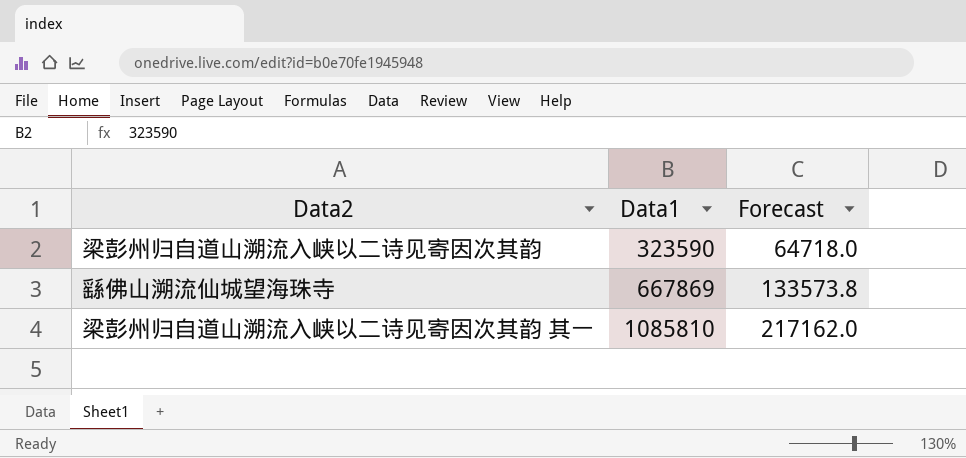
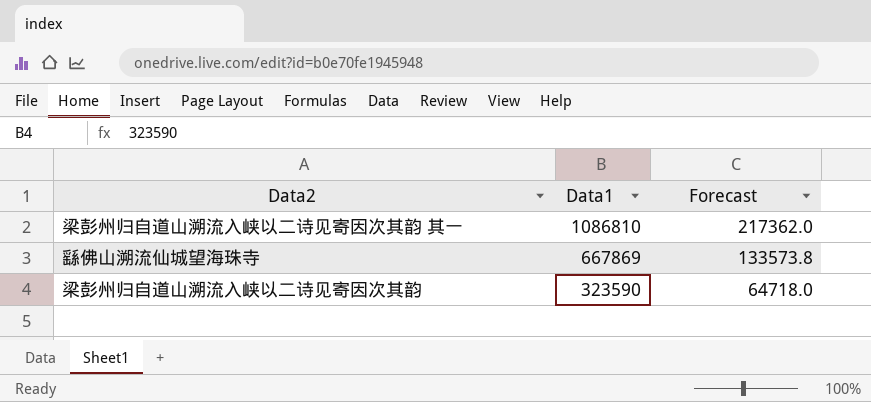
row order: Data1 ascending -> Data1 descending
梁彭州归自道山溯流入峡以二诗见寄因次其韵 其一 | Data1: 1085810 -> 1086810
梁彭州归自道山溯流入峡以二诗见寄因次其韵 其一 | Forecast: 217162.0 -> 217362.0

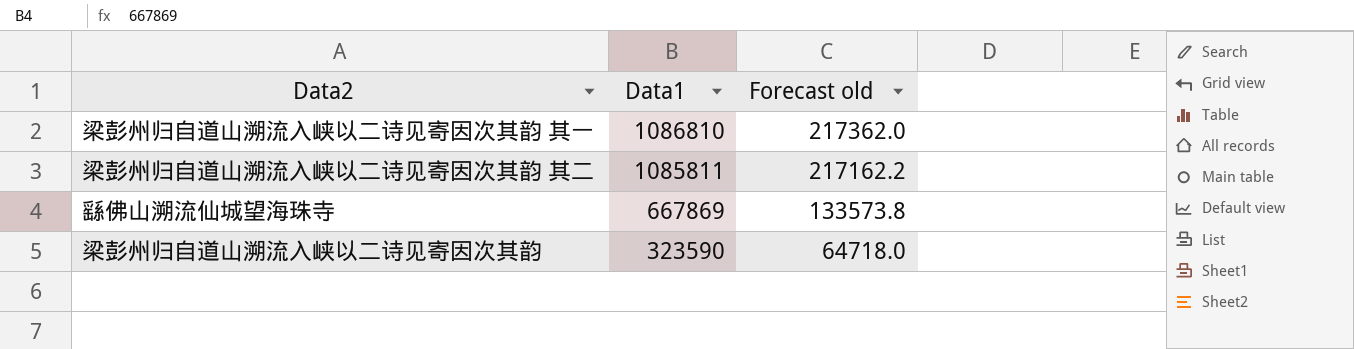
column name: Forecast -> Forecast old
row 梁彭州归自道山溯流入峡以二诗见寄因次其韵 其二: none -> 1085811 | 217162.2

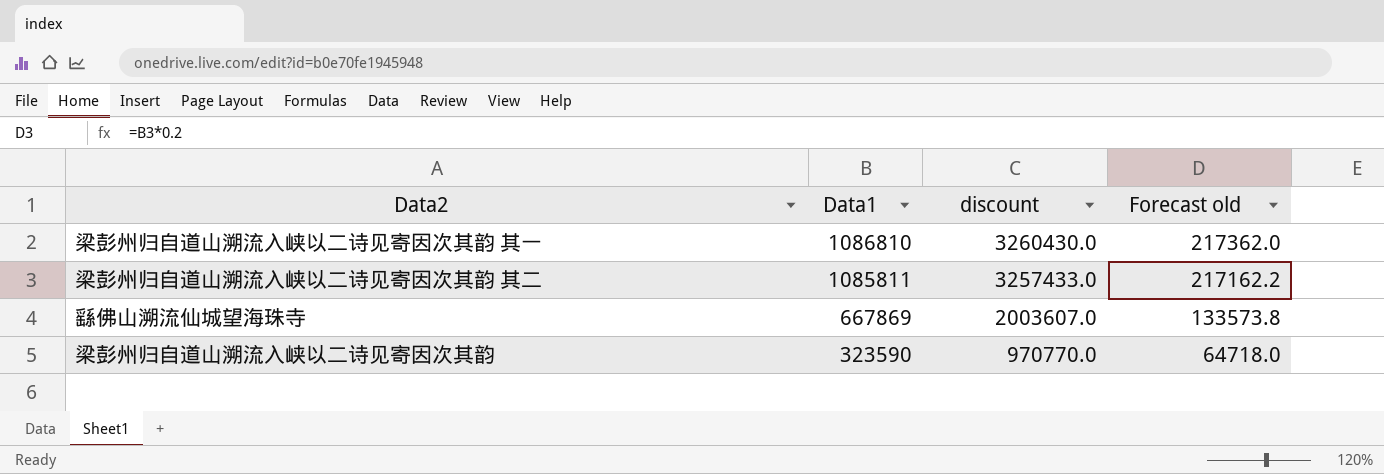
column discount | formula: none -> [Data1] * 3

